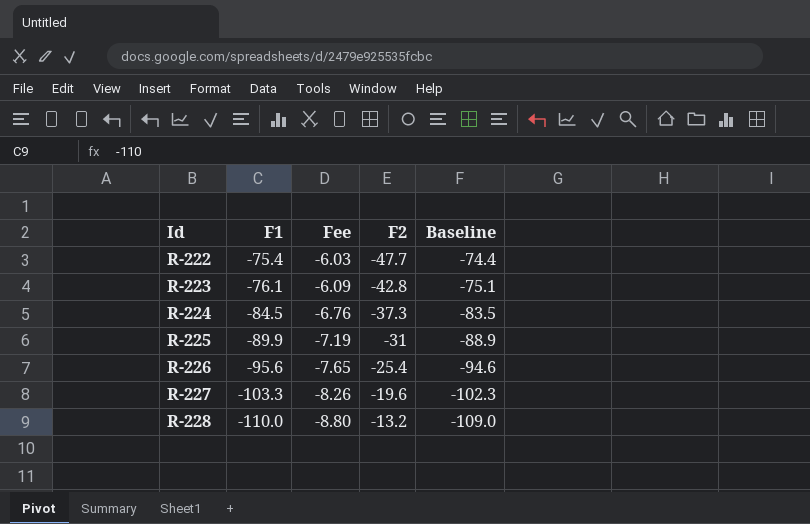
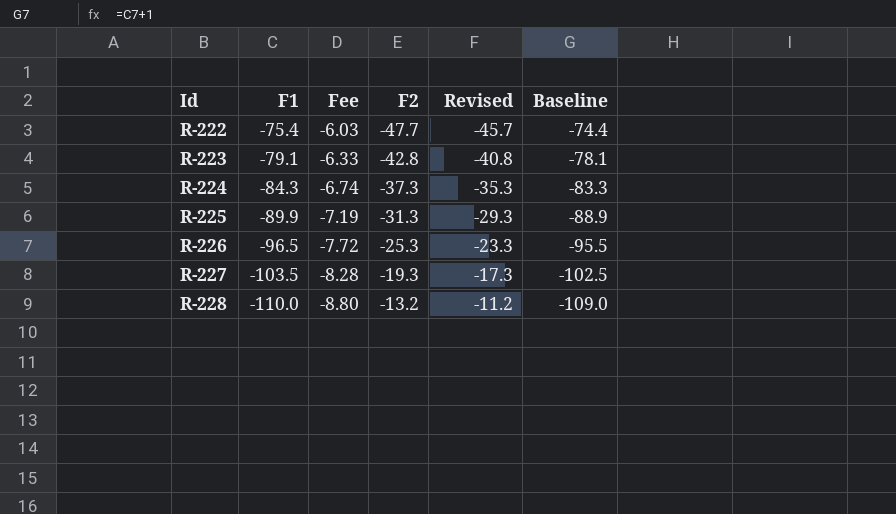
column Revised | formula: none -> [F2] + 2
R-223 | F1: -76.1 -> -79.1
R-223 | Fee: -6.09 -> -6.33
R-223 | Baseline: -75.1 -> -78.1
R-224 | F1: -84.5 -> -84.3
R-224 | Fee: -6.76 -> -6.74
R-224 | Baseline: -83.5 -> -83.3
R-225 | F2: -31 -> -31.3
R-226 | F1: -95.6 -> -96.5
R-226 | Fee: -7.65 -> -7.72
R-226 | F2: -25.4 -> -25.3
R-226 | Baseline: -94.6 -> -95.5
R-227 | F1: -103.3 -> -103.5
R-227 | Fee: -8.26 -> -8.28
R-227 | F2: -19.6 -> -19.3
R-227 | Baseline: -102.3 -> -102.5

